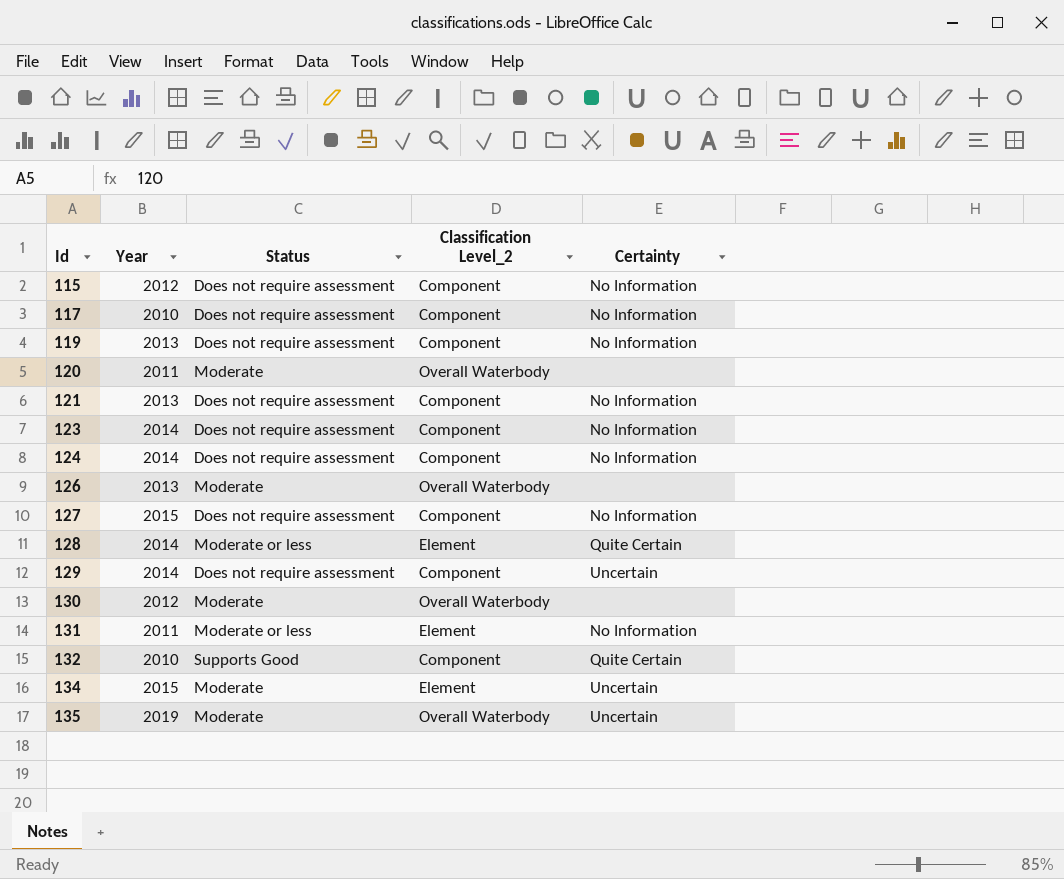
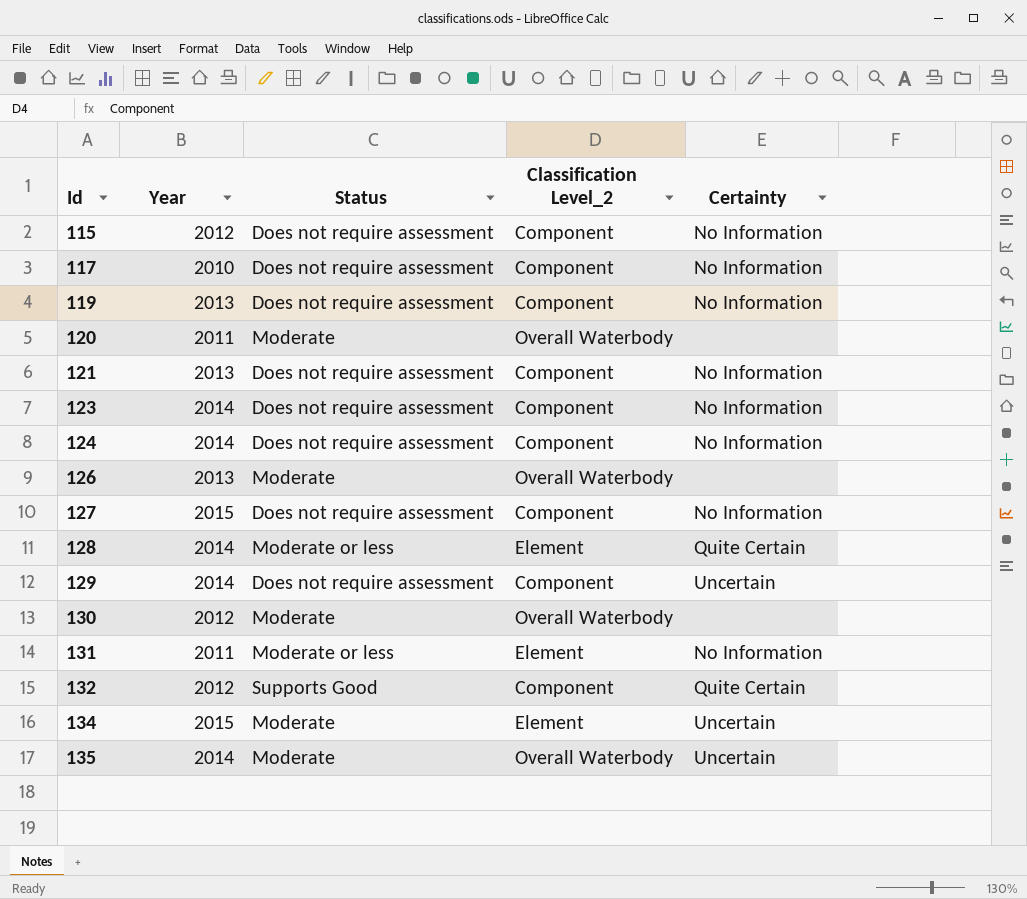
132 | Year: 2010 -> 2012
135 | Year: 2019 -> 2014

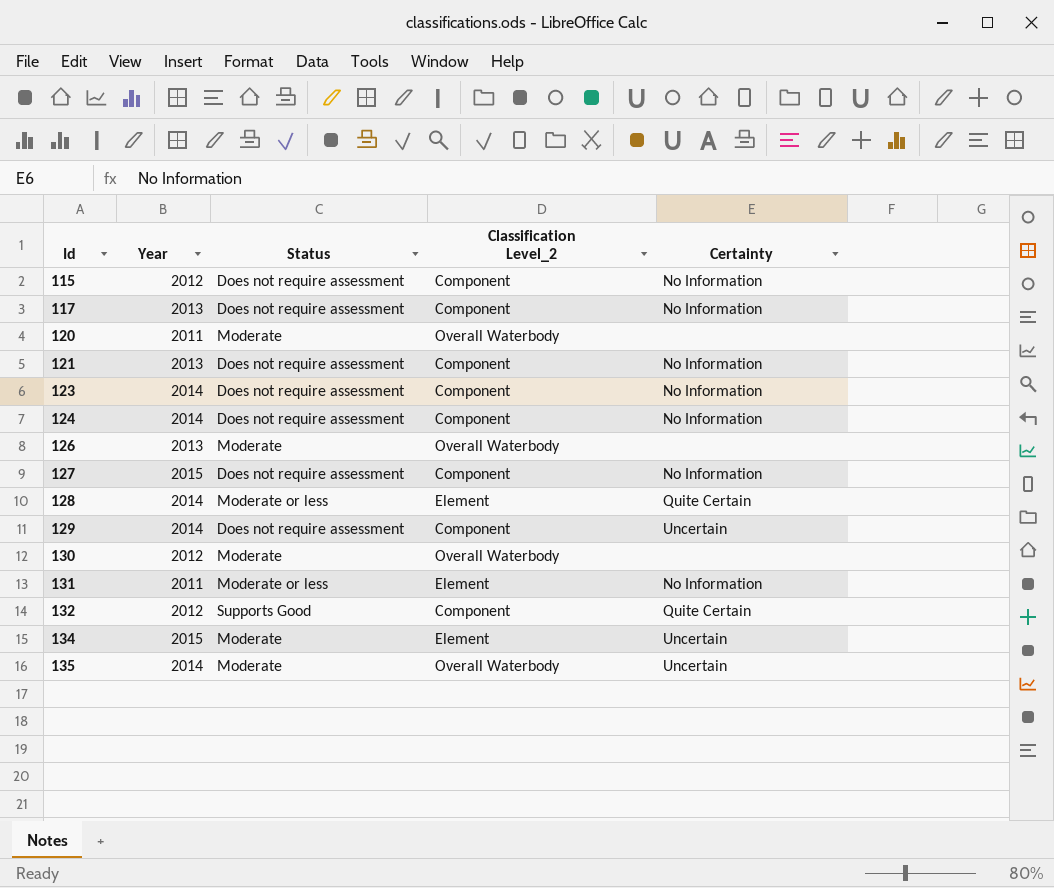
row 119: 2013 | Does not require assessment | Component | No Information -> none
117 | Year: 2010 -> 2013

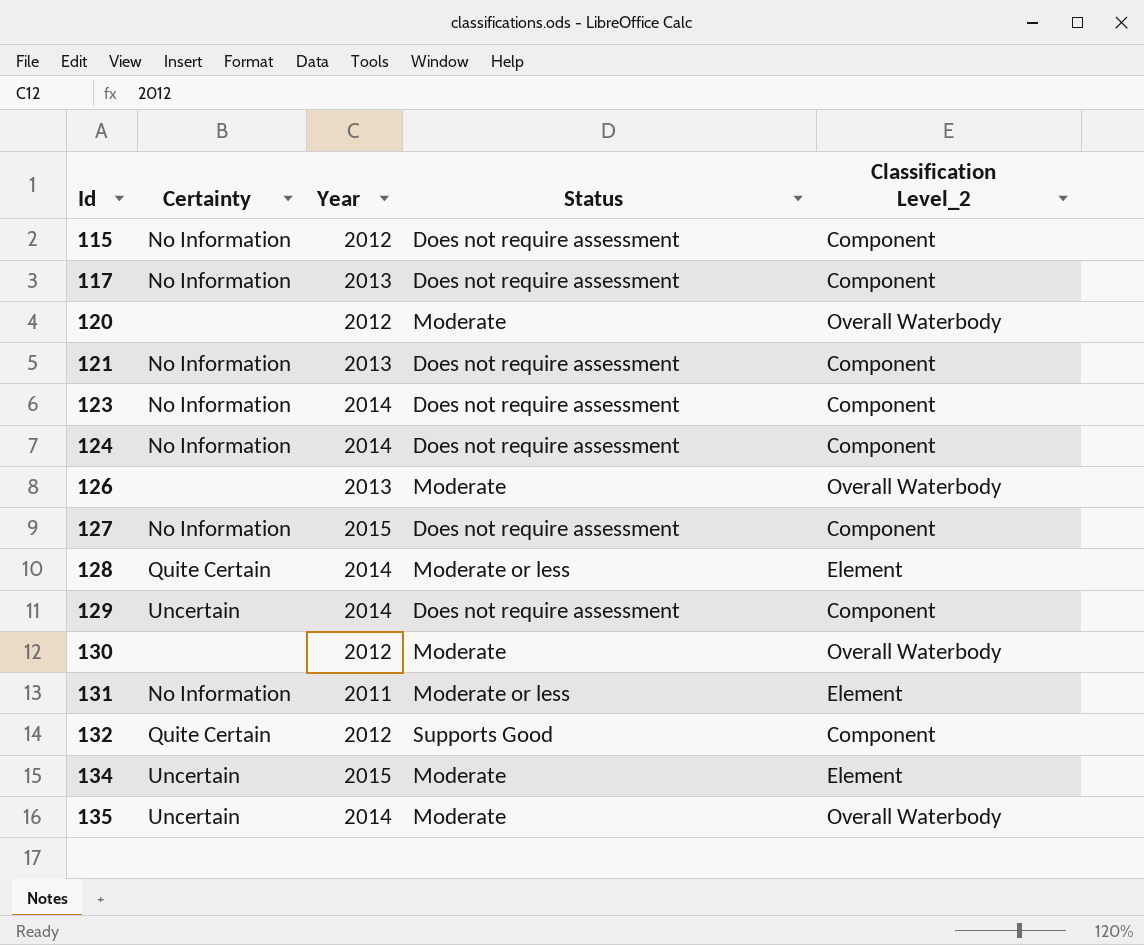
column Certainty | position: 5 -> 2
120 | Year: 2011 -> 2012

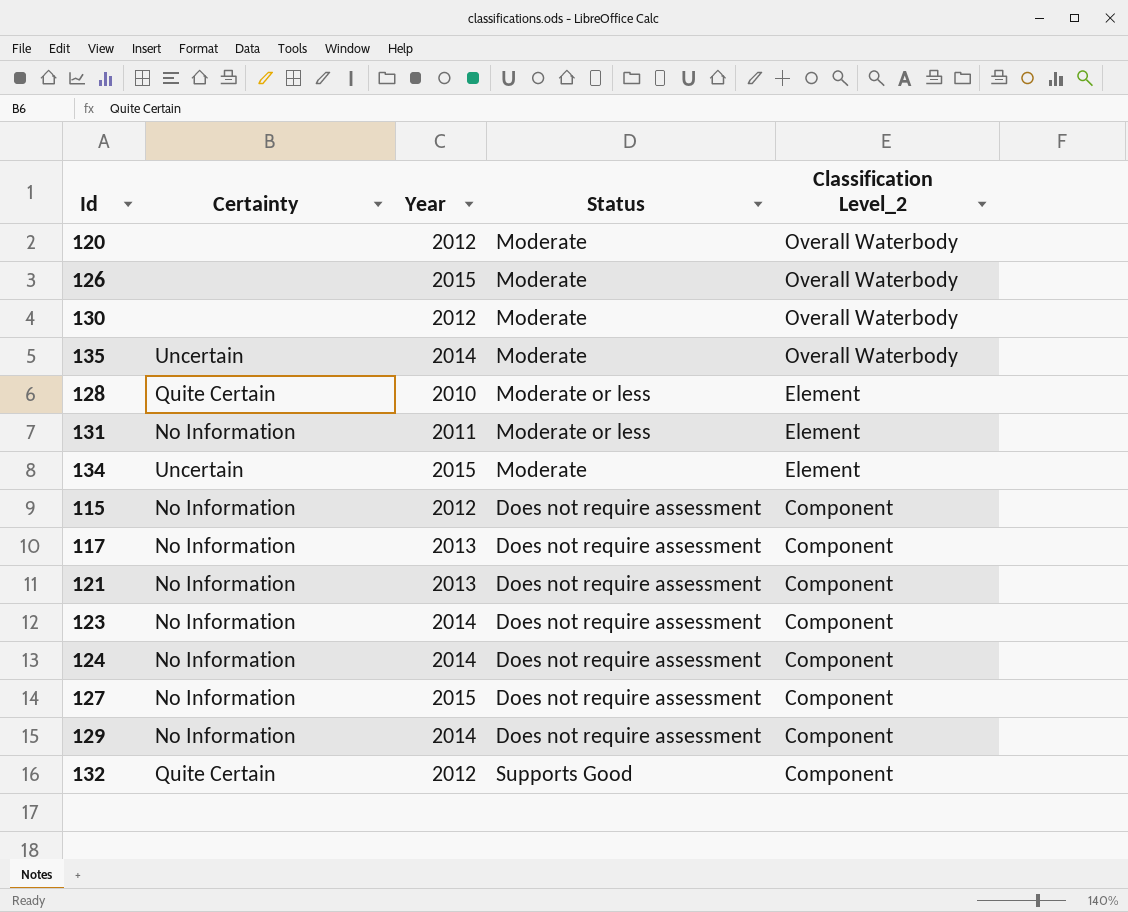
row order: Id ascending -> Classification Level_2 descending
126 | Year: 2013 -> 2015
128 | Year: 2014 -> 2010
129 | Certainty: Uncertain -> No Information

